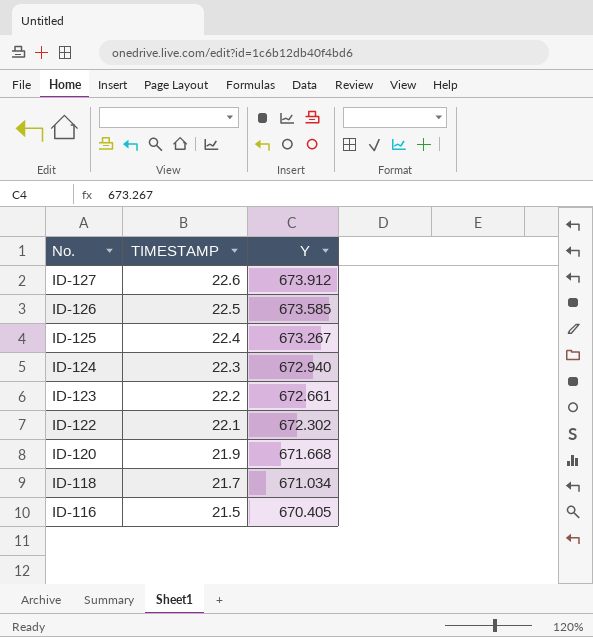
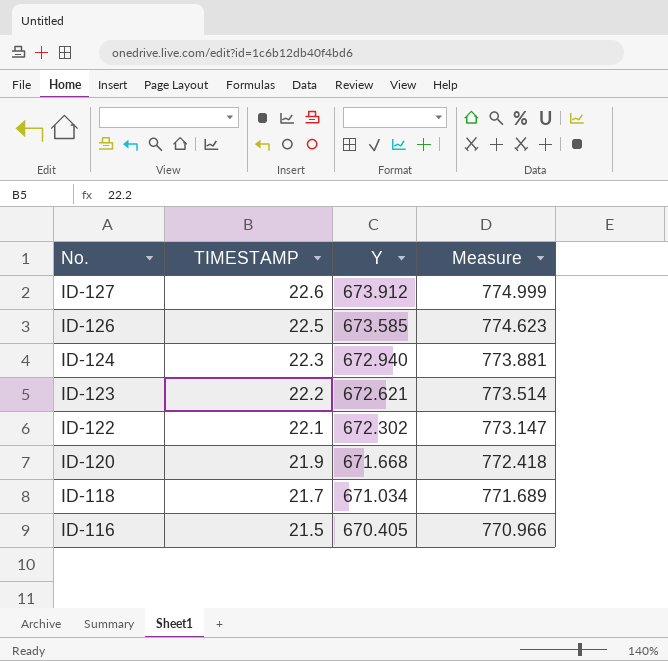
column Measure | formula: none -> [Y] * 1.15
row ID-125: 22.4 | 673.267 -> none
ID-123 | Y: 672.661 -> 672.621

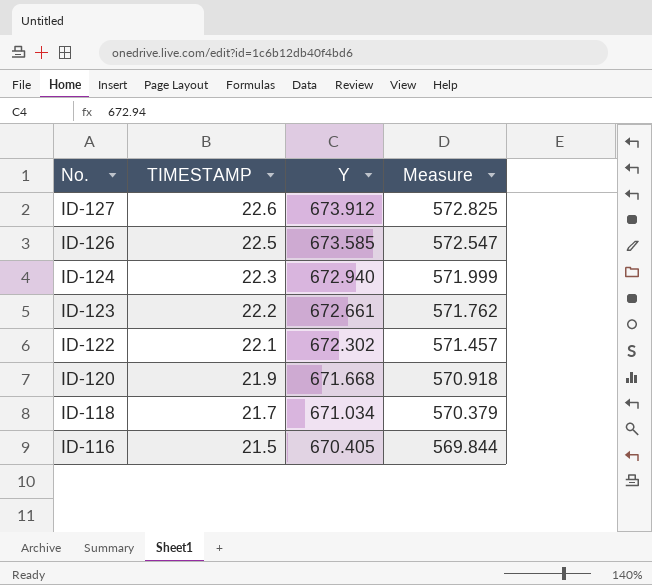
column Measure | formula: [Y] * 1.15 -> [Y] * 0.85
ID-123 | Y: 672.621 -> 672.661

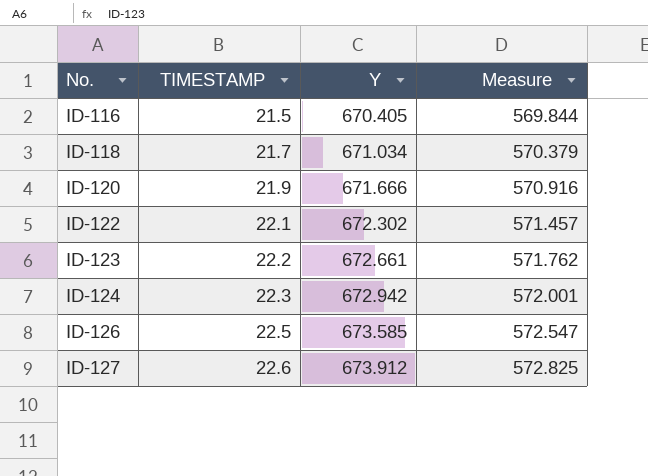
row order: No. descending -> No. ascending
ID-120 | Y: 671.668 -> 671.666
ID-120 | Measure: 570.918 -> 570.916
ID-124 | Y: 672.940 -> 672.942
ID-124 | Measure: 571.999 -> 572.001

